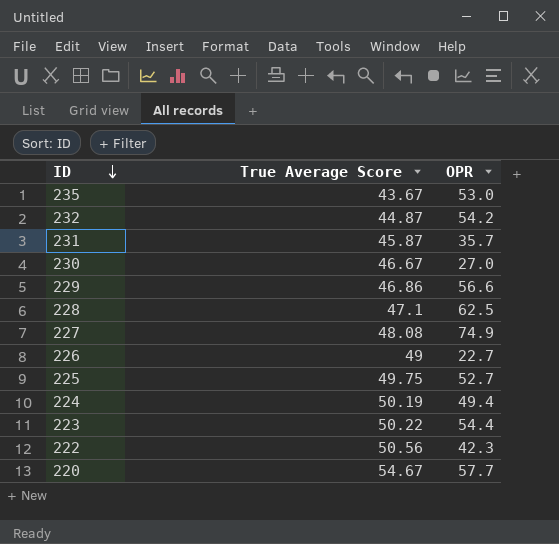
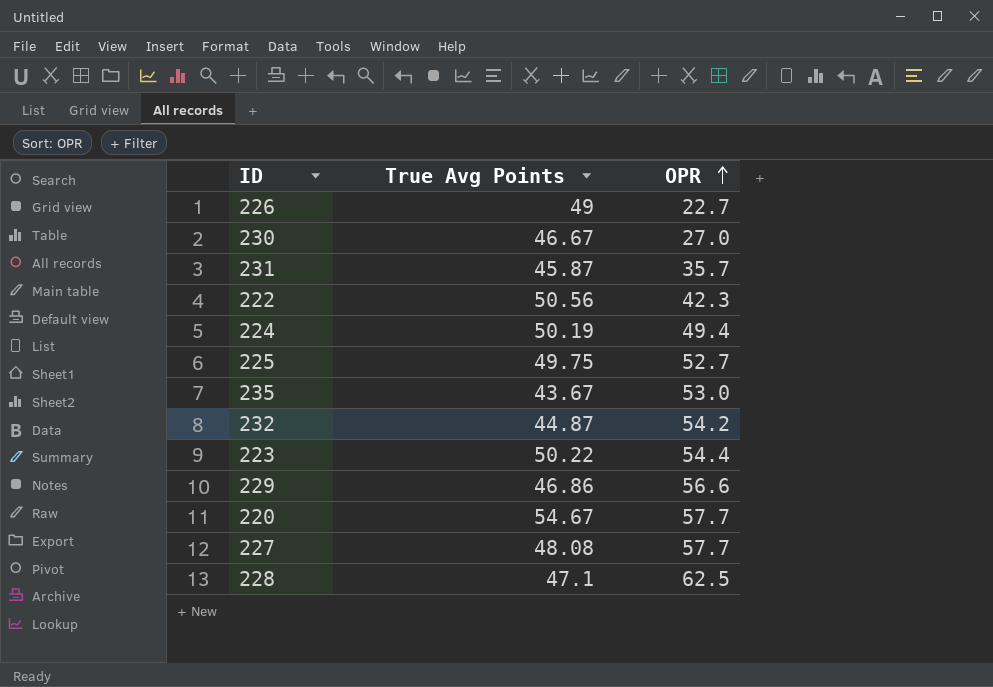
row order: ID descending -> OPR ascending
column name: True Average Score -> True Avg Points
227 | OPR: 74.9 -> 57.7

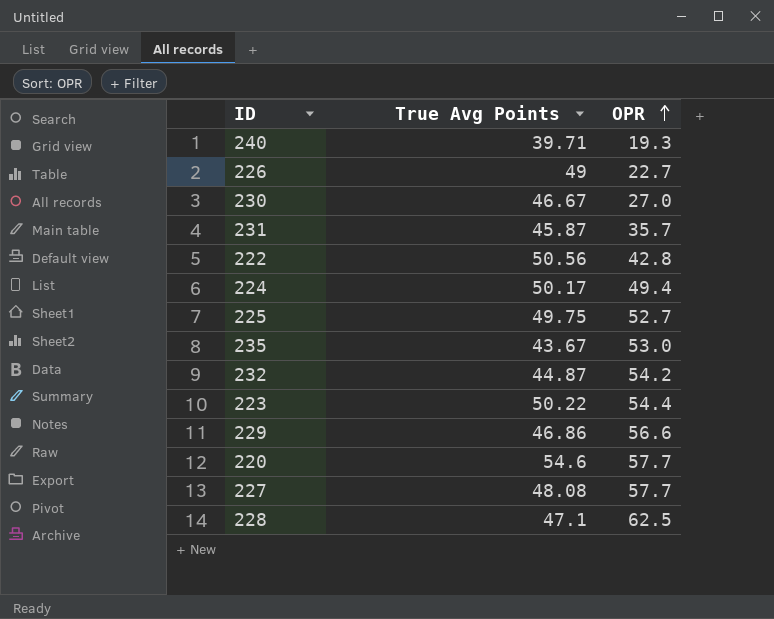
row 240: none -> 39.71 | 19.3
222 | OPR: 42.3 -> 42.8
224 | True Avg Points: 50.19 -> 50.17
220 | True Avg Points: 54.67 -> 54.6

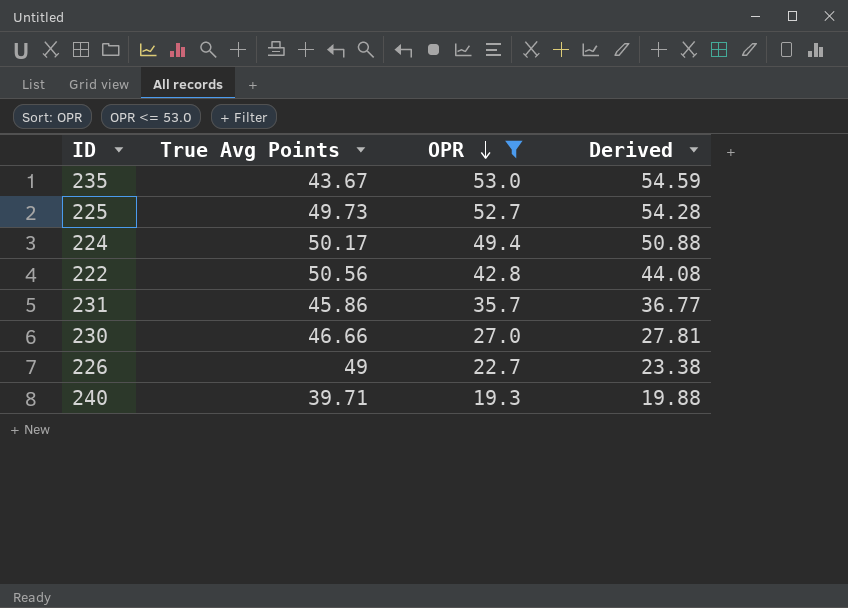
filter: none -> OPR <= 53.0
row order: OPR ascending -> OPR descending
column Derived | formula: none -> [OPR] * 1.03
225 | True Avg Points: 49.75 -> 49.73
231 | True Avg Points: 45.87 -> 45.86
230 | True Avg Points: 46.67 -> 46.66

